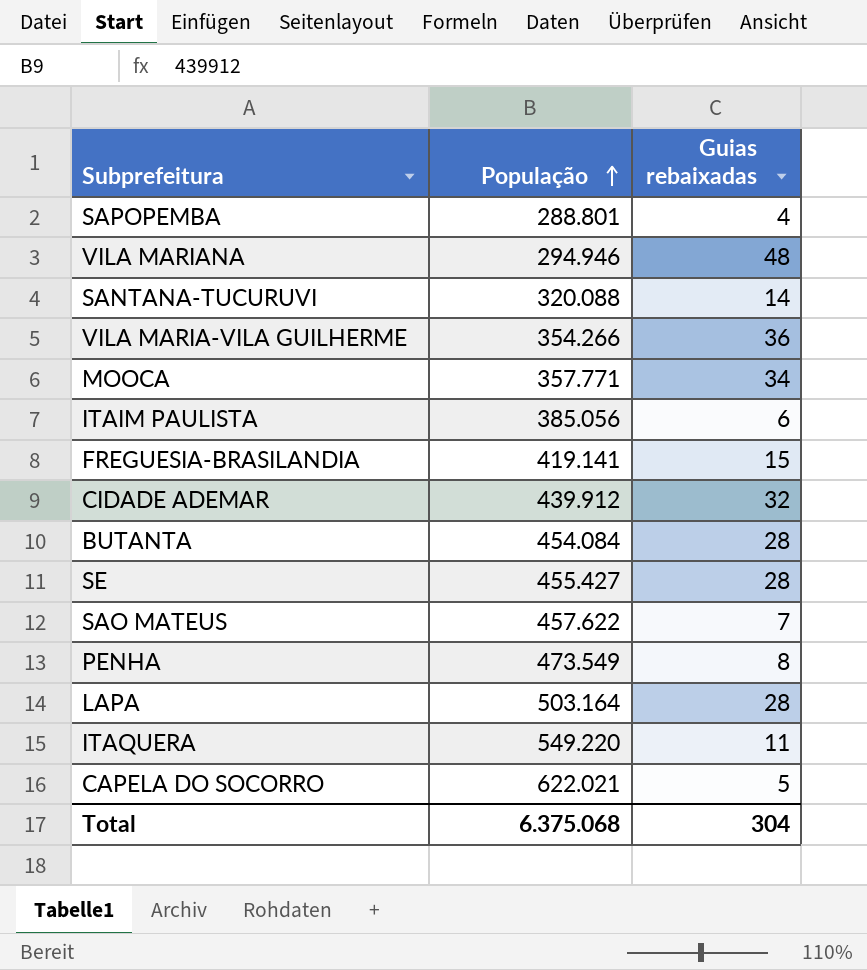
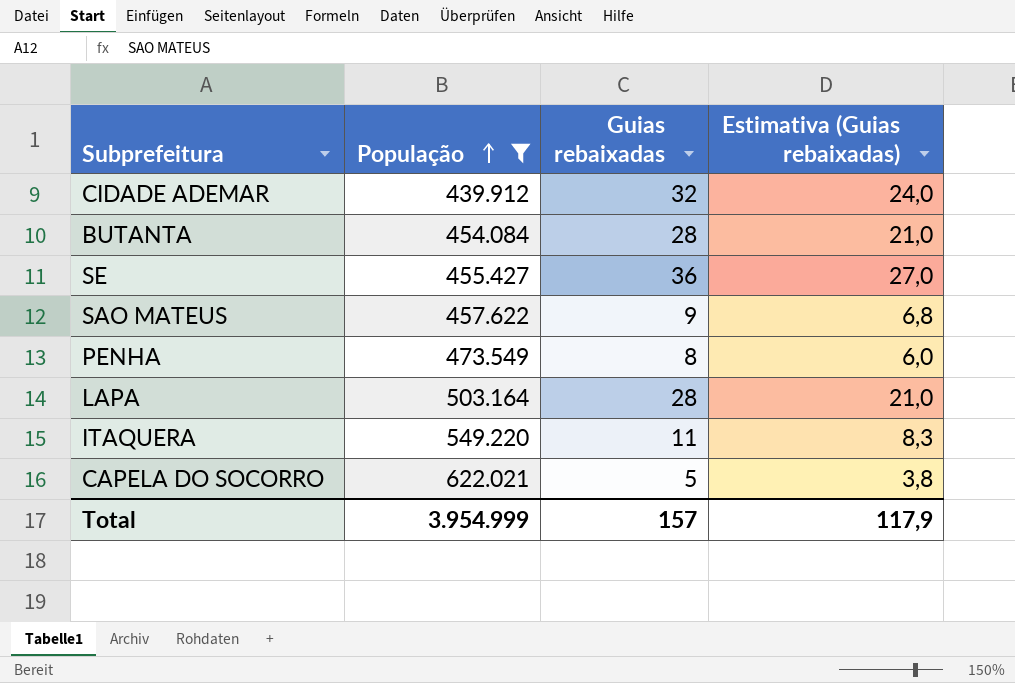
filter: none -> População >= 439.912
column Estimativa (Guias rebaixadas) | formula: none -> [Guias rebaixadas] * 0,75
SE | Guias rebaixadas: 28 -> 36
SAO MATEUS | Guias rebaixadas: 7 -> 9
Total | População: 6.375.068 -> 3.954.999
Total | Guias rebaixadas: 304 -> 157

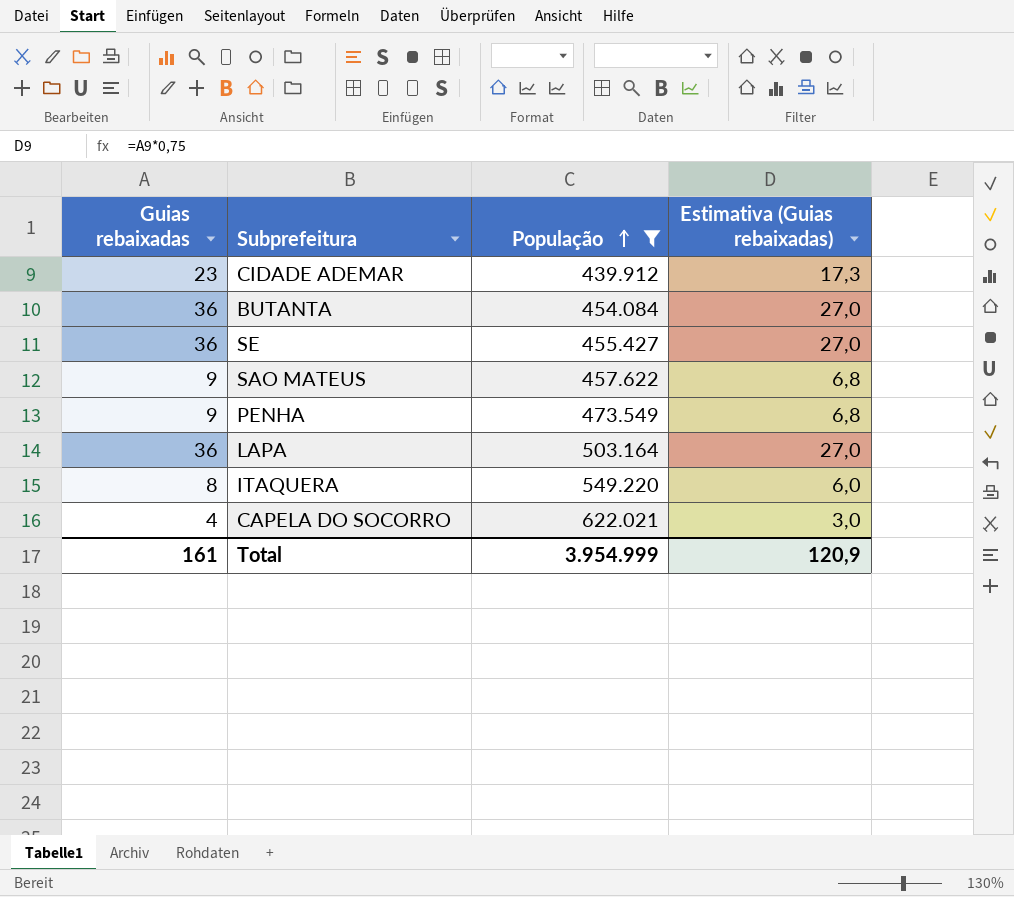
column Guias rebaixadas | position: 3 -> 1
CIDADE ADEMAR | Guias rebaixadas: 32 -> 23
CIDADE ADEMAR | Estimativa (Guias rebaixadas): 24,0 -> 17,3
BUTANTA | Guias rebaixadas: 28 -> 36
BUTANTA | Estimativa (Guias rebaixadas): 21,0 -> 27,0
PENHA | Guias rebaixadas: 8 -> 9
PENHA | Estimativa (Guias rebaixadas): 6,0 -> 6,8
LAPA | Guias rebaixadas: 28 -> 36
LAPA | Estimativa (Guias rebaixadas): 21,0 -> 27,0
ITAQUERA | Guias rebaixadas: 11 -> 8
ITAQUERA | Estimativa (Guias rebaixadas): 8,3 -> 6,0
CAPELA DO SOCORRO | Guias rebaixadas: 5 -> 4
CAPELA DO SOCORRO | Estimativa (Guias rebaixadas): 3,8 -> 3,0
Total | Guias rebaixadas: 157 -> 161
Total | Estimativa (Guias rebaixadas): 117,9 -> 120,9

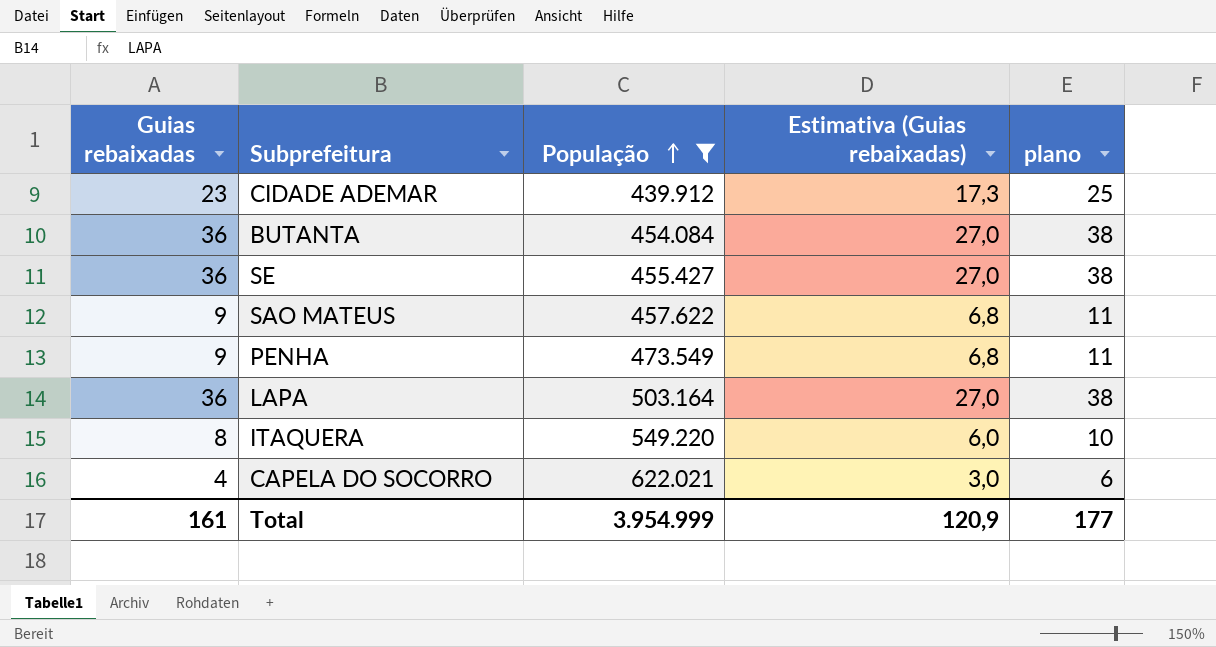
column plano | formula: none -> [Guias rebaixadas] + 2

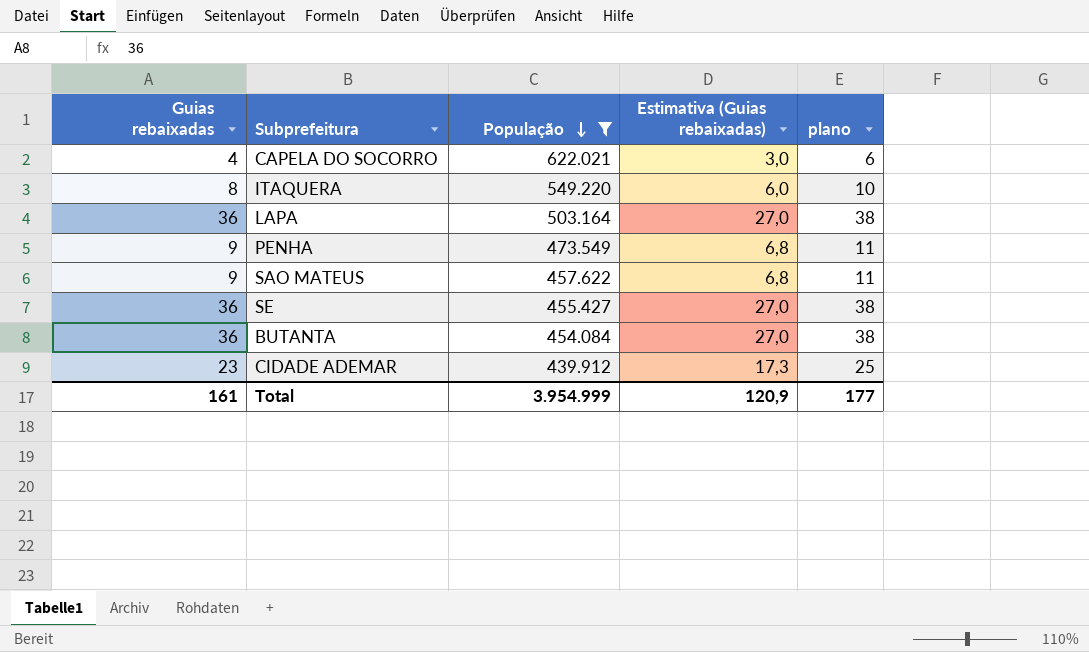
row order: População ascending -> População descending

